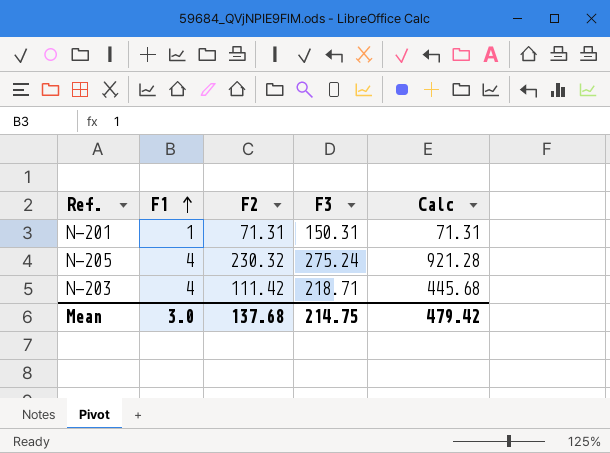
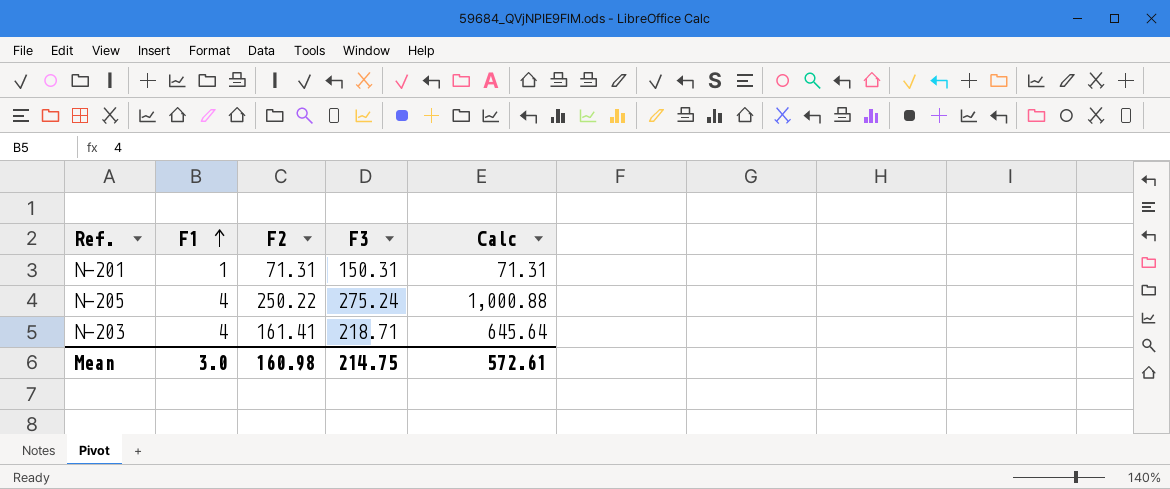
N-205 | F2: 230.32 -> 250.22
N-205 | Calc: 921.28 -> 1,000.88
N-203 | F2: 111.42 -> 161.41
N-203 | Calc: 445.68 -> 645.64
Mean | F2: 137.68 -> 160.98
Mean | Calc: 479.42 -> 572.61

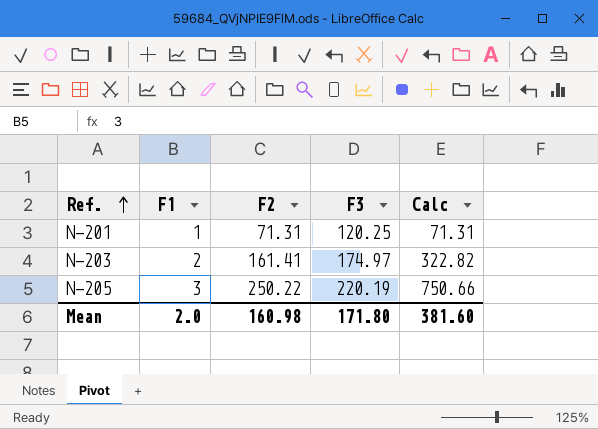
row order: F1 ascending -> Ref. ascending
N-201 | F3: 150.31 -> 120.25
N-203 | F1: 4 -> 2
N-203 | F3: 218.71 -> 174.97
N-203 | Calc: 645.64 -> 322.82
N-205 | F1: 4 -> 3
N-205 | F3: 275.24 -> 220.19
N-205 | Calc: 1,000.88 -> 750.66
Mean | F1: 3.0 -> 2.0
Mean | F3: 214.75 -> 171.80
Mean | Calc: 572.61 -> 381.60

